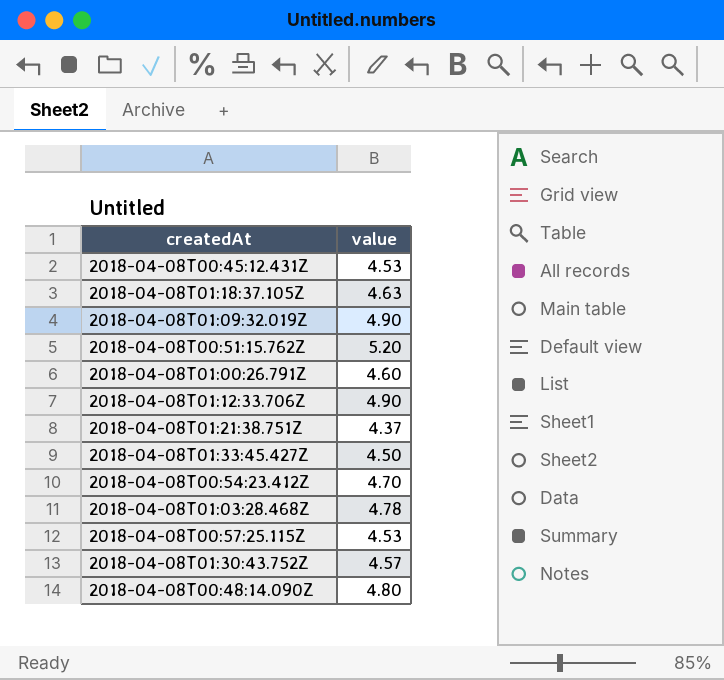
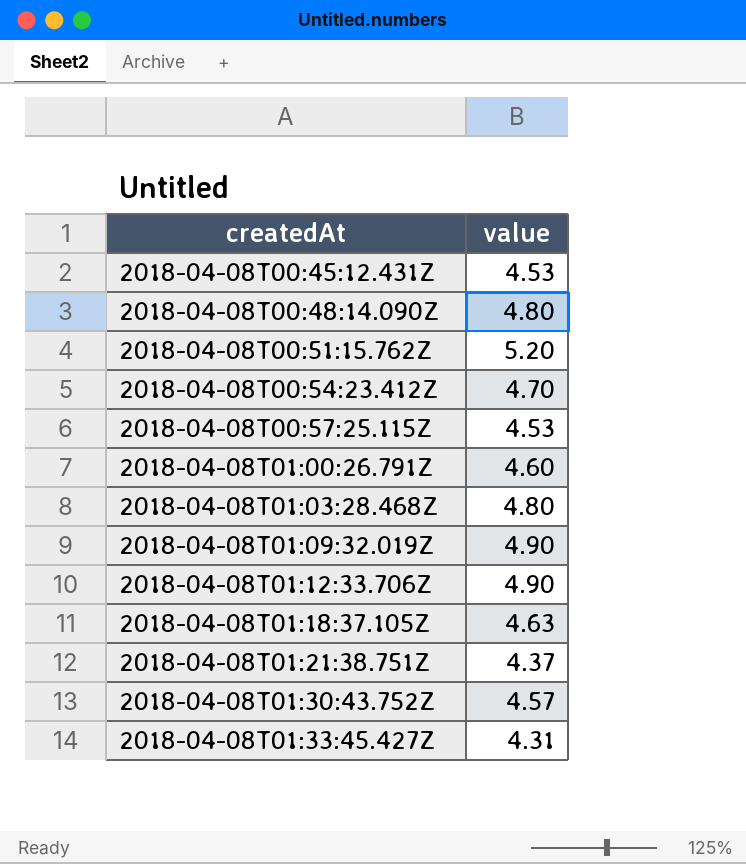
row order: none -> createdAt ascending
2018-04-08T01:03:28.468Z | value: 4.78 -> 4.80
2018-04-08T01:33:45.427Z | value: 4.50 -> 4.31

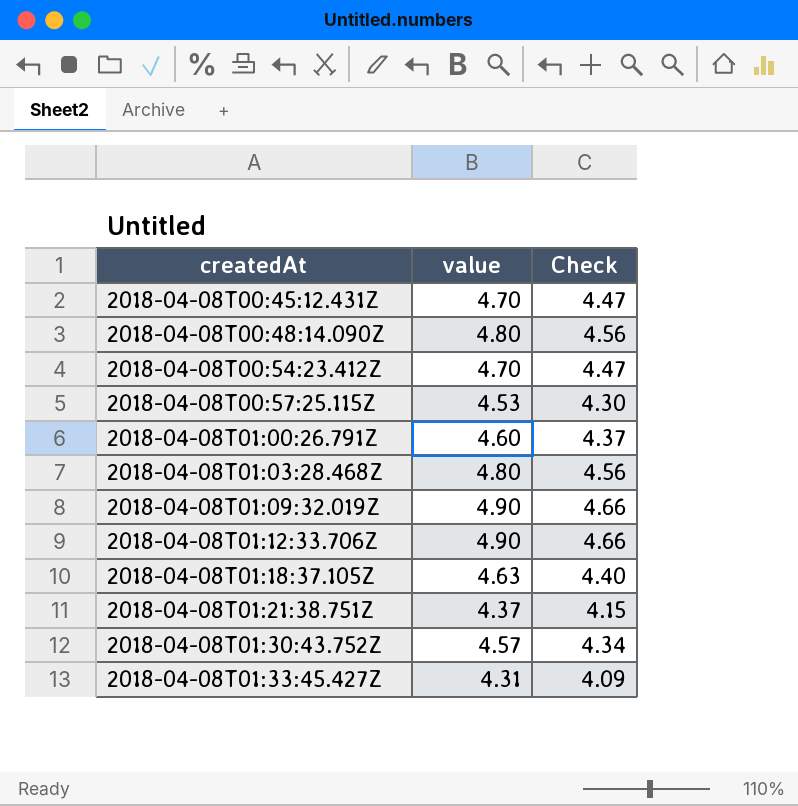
column Check | formula: none -> [value] * 0.95
row 2018-04-08T00:51:15.762Z: 5.20 -> none
2018-04-08T00:45:12.431Z | value: 4.53 -> 4.70

